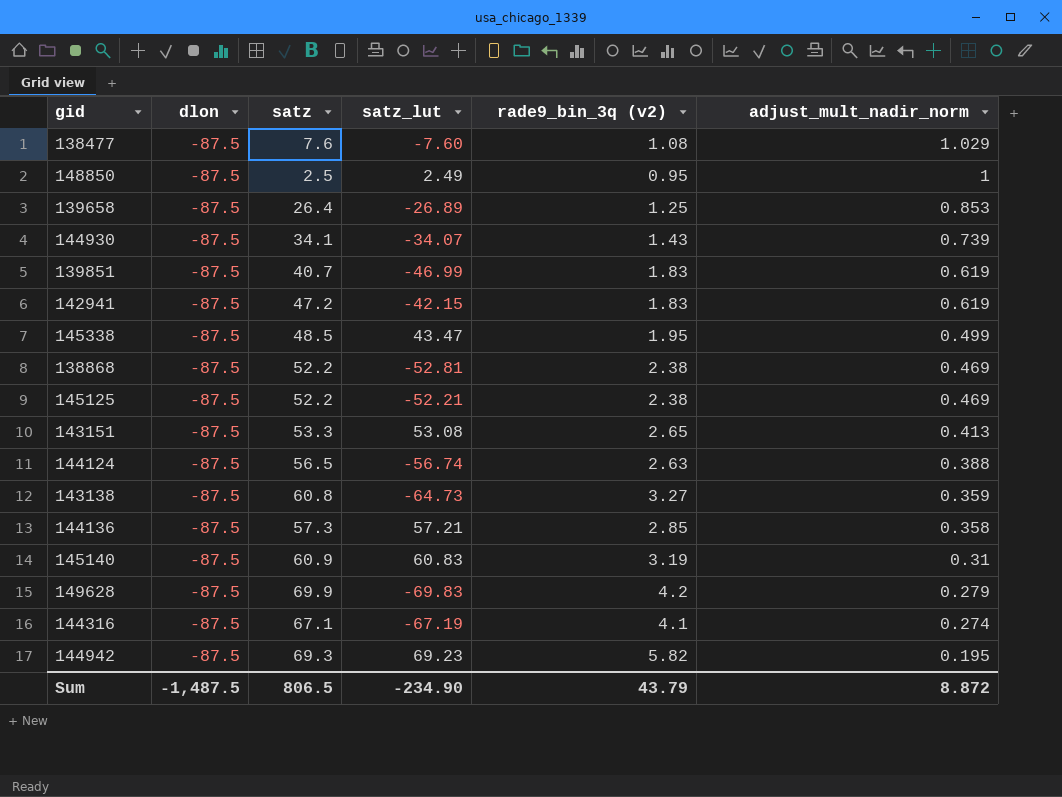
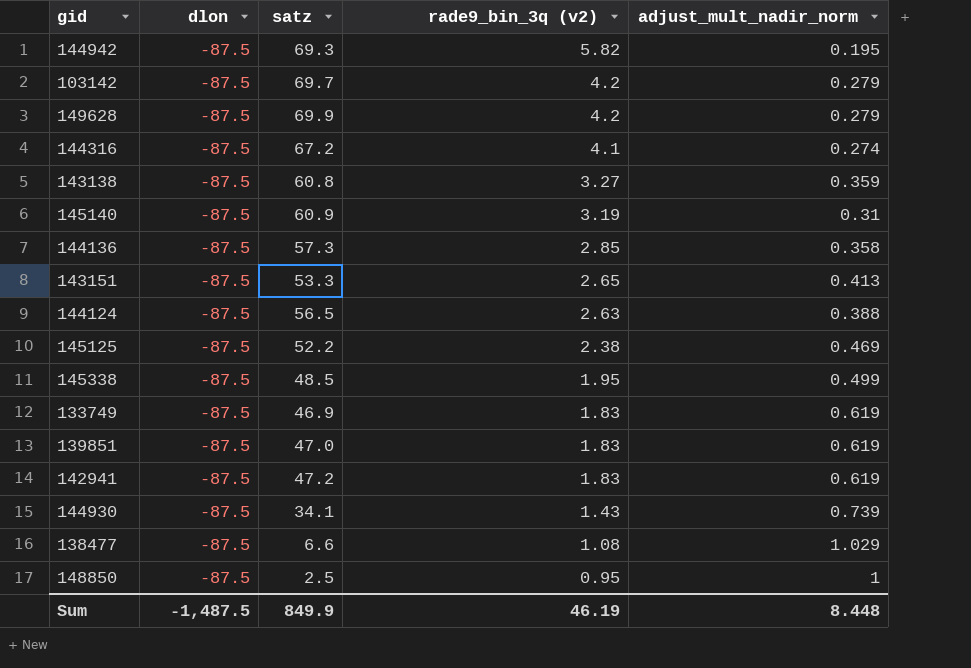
row order: adjust_mult_nadir_norm descending -> rade9_bin_3q (v2) descending
column satz_lut | position: 4 -> none
row 139658: -87.5 | 26.4 | -26.89 | 1.25 | 0.853 -> none
row 138868: -87.5 | 52.2 | -52.81 | 2.38 | 0.469 -> none
row 103142: none -> -87.5 | 69.7 | 4.2 | 0.279
144316 | satz: 67.1 -> 67.2
row 133749: none -> -87.5 | 46.9 | 1.83 | 0.619
139851 | satz: 40.7 -> 47.0
138477 | satz: 7.6 -> 6.6
Sum | satz: 806.5 -> 849.9
Sum | rade9_bin_3q (v2): 43.79 -> 46.19
Sum | adjust_mult_nadir_norm: 8.872 -> 8.448

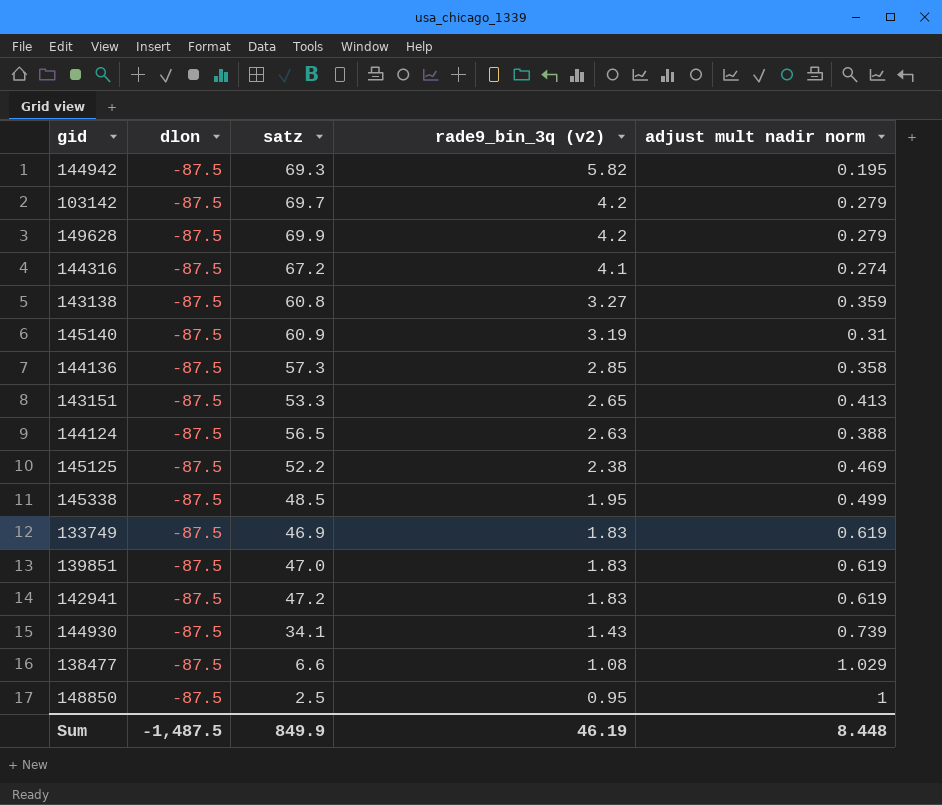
column name: adjust_mult_nadir_norm -> adjust mult nadir norm

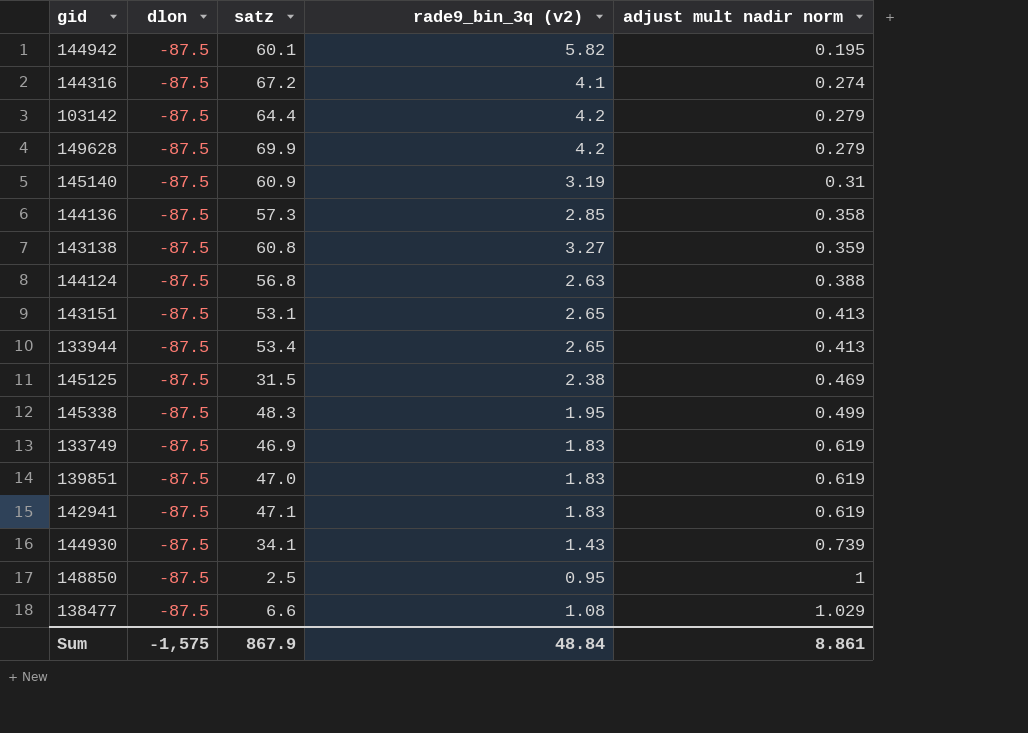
row order: rade9_bin_3q (v2) descending -> adjust mult nadir norm ascending
144942 | satz: 69.3 -> 60.1
103142 | satz: 69.7 -> 64.4
144124 | satz: 56.5 -> 56.8
143151 | satz: 53.3 -> 53.1
row 133944: none -> -87.5 | 53.4 | 2.65 | 0.413
145125 | satz: 52.2 -> 31.5
145338 | satz: 48.5 -> 48.3
142941 | satz: 47.2 -> 47.1
Sum | dlon: -1,487.5 -> -1,575
Sum | satz: 849.9 -> 867.9
Sum | rade9_bin_3q (v2): 46.19 -> 48.84
Sum | adjust mult nadir norm: 8.448 -> 8.861

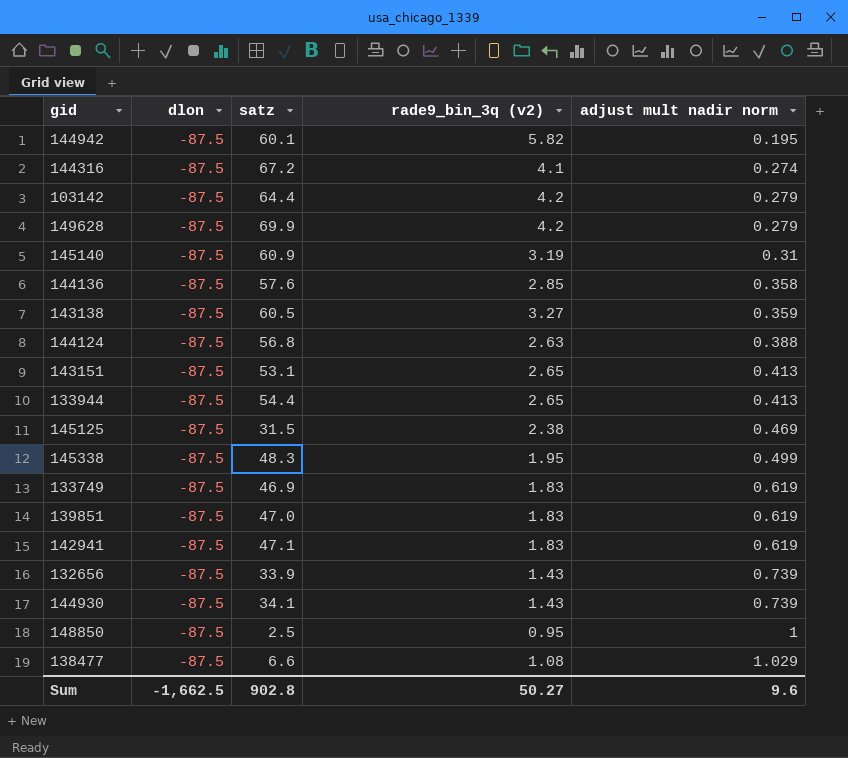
144136 | satz: 57.3 -> 57.6
143138 | satz: 60.8 -> 60.5
133944 | satz: 53.4 -> 54.4
row 132656: none -> -87.5 | 33.9 | 1.43 | 0.739
Sum | dlon: -1,575 -> -1,662.5
Sum | satz: 867.9 -> 902.8
Sum | rade9_bin_3q (v2): 48.84 -> 50.27
Sum | adjust mult nadir norm: 8.861 -> 9.6

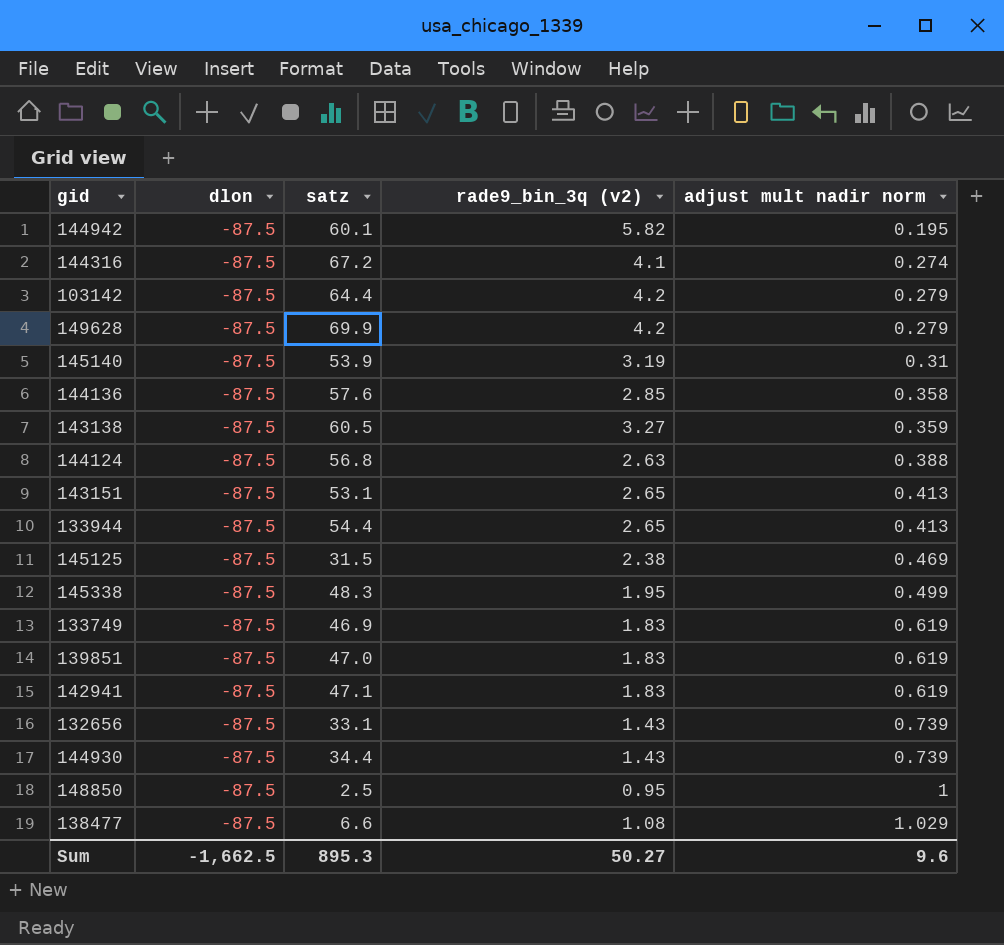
145140 | satz: 60.9 -> 53.9
132656 | satz: 33.9 -> 33.1
144930 | satz: 34.1 -> 34.4
Sum | satz: 902.8 -> 895.3

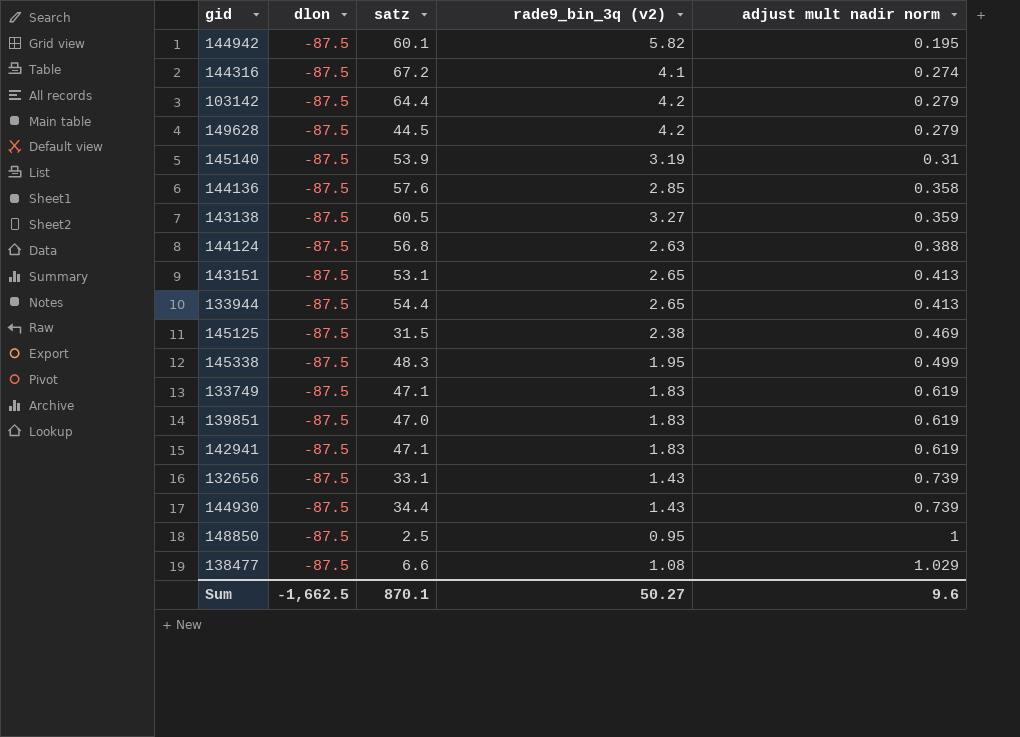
149628 | satz: 69.9 -> 44.5
133749 | satz: 46.9 -> 47.1
Sum | satz: 895.3 -> 870.1

